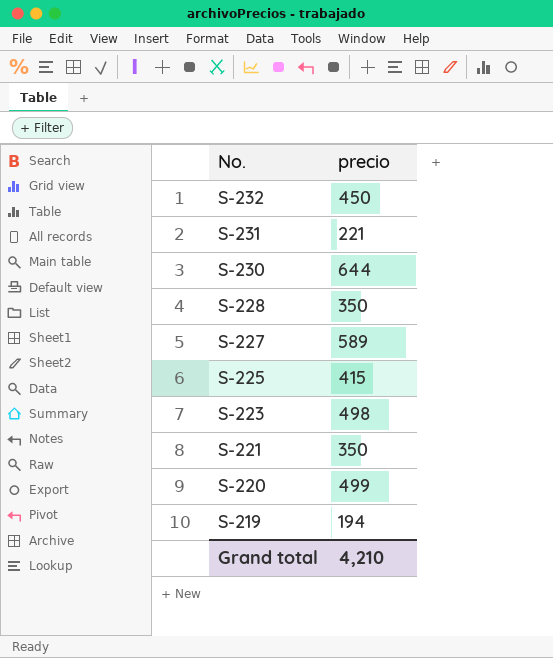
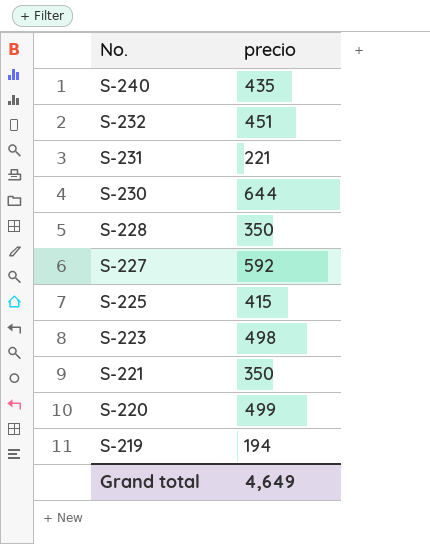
row S-240: none -> 435
S-232 | precio: 450 -> 451
S-227 | precio: 589 -> 592
Grand total | precio: 4,210 -> 4,649

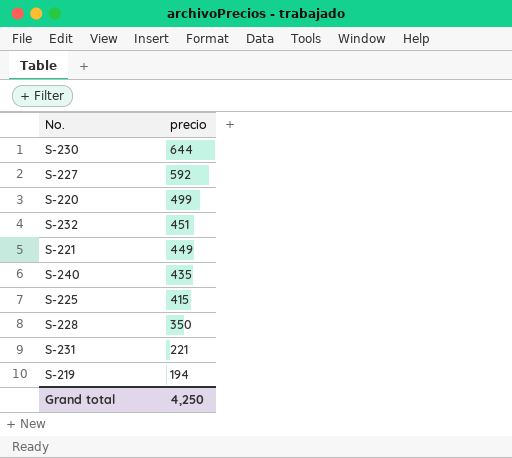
row order: No. descending -> precio descending
row S-223: 498 -> none
S-221 | precio: 350 -> 449
Grand total | precio: 4,649 -> 4,250

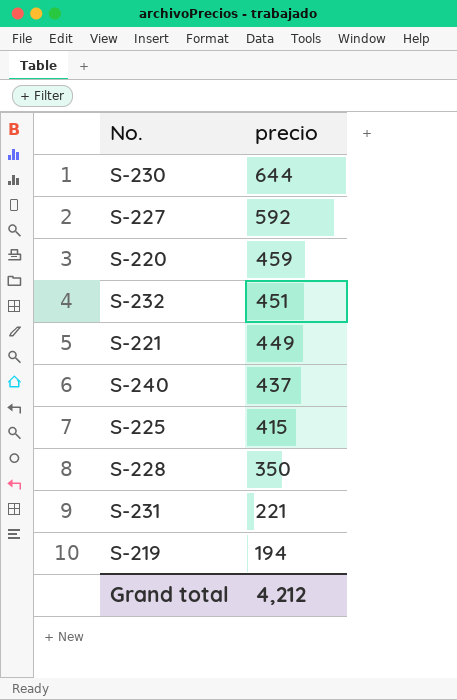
S-220 | precio: 499 -> 459
S-240 | precio: 435 -> 437
Grand total | precio: 4,250 -> 4,212

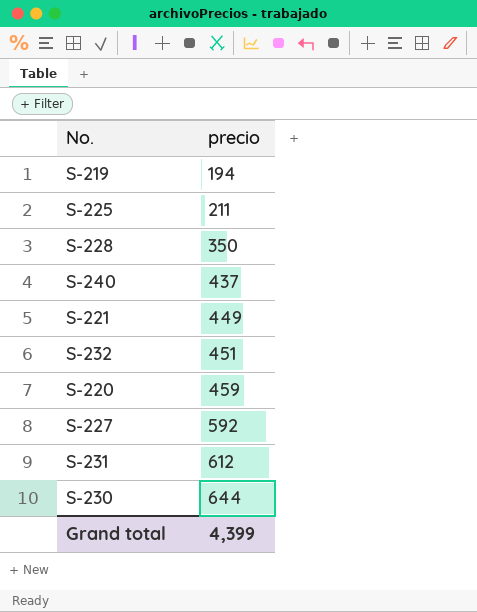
row order: precio descending -> precio ascending
S-225 | precio: 415 -> 211
S-231 | precio: 221 -> 612
Grand total | precio: 4,212 -> 4,399

